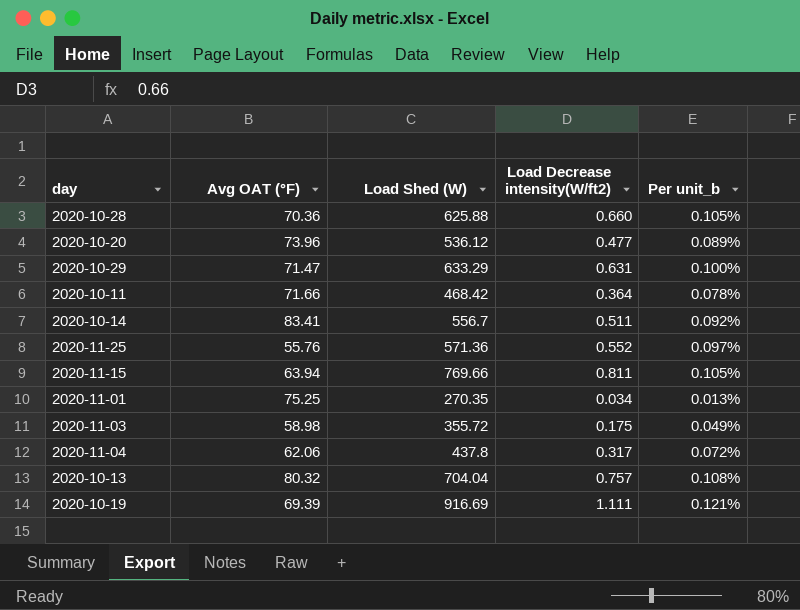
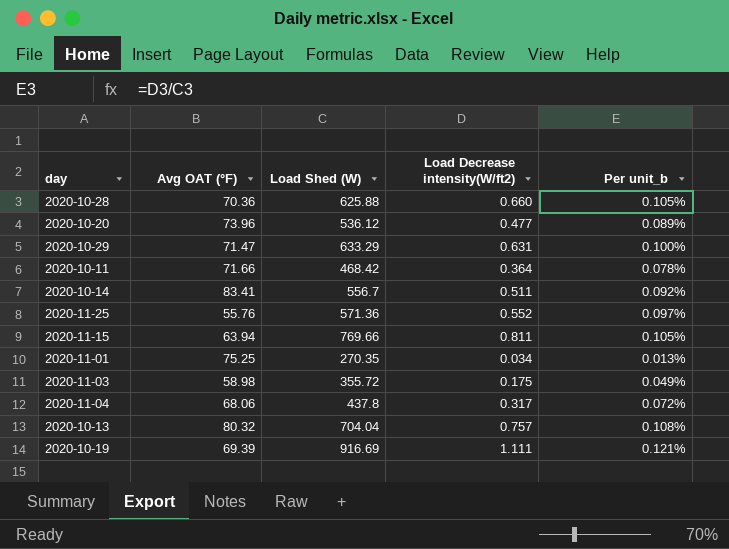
2020-11-04 | Avg OAT (°F): 62.06 -> 68.06

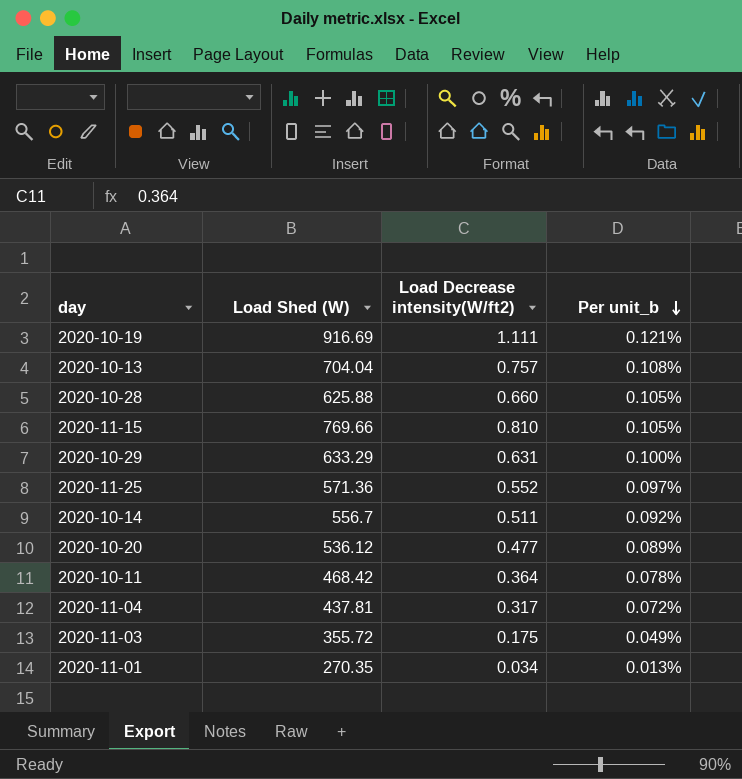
row order: none -> Per unit_b descending
column Avg OAT (°F) | position: 2 -> none
2020-11-15 | Load Decrease intensity(W/ft2): 0.811 -> 0.810
2020-11-04 | Load Shed (W): 437.8 -> 437.81

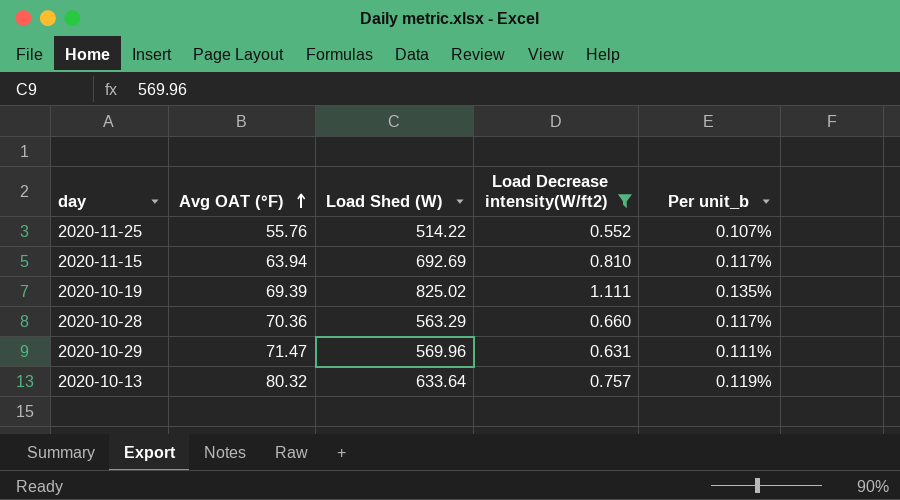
filter: none -> Load Decrease intensity(W/ft2) >= 0.552
row order: Per unit_b descending -> Avg OAT (°F) ascending
column Avg OAT (°F) | position: none -> 2
2020-11-25 | Load Shed (W): 571.36 -> 514.22
2020-11-25 | Per unit_b: 0.097% -> 0.107%
2020-11-15 | Load Shed (W): 769.66 -> 692.69
2020-11-15 | Per unit_b: 0.105% -> 0.117%
2020-10-19 | Load Shed (W): 916.69 -> 825.02
2020-10-19 | Per unit_b: 0.121% -> 0.135%
2020-10-28 | Load Shed (W): 625.88 -> 563.29
2020-10-28 | Per unit_b: 0.105% -> 0.117%
2020-10-29 | Load Shed (W): 633.29 -> 569.96
2020-10-29 | Per unit_b: 0.100% -> 0.111%
2020-10-13 | Load Shed (W): 704.04 -> 633.64
2020-10-13 | Per unit_b: 0.108% -> 0.119%

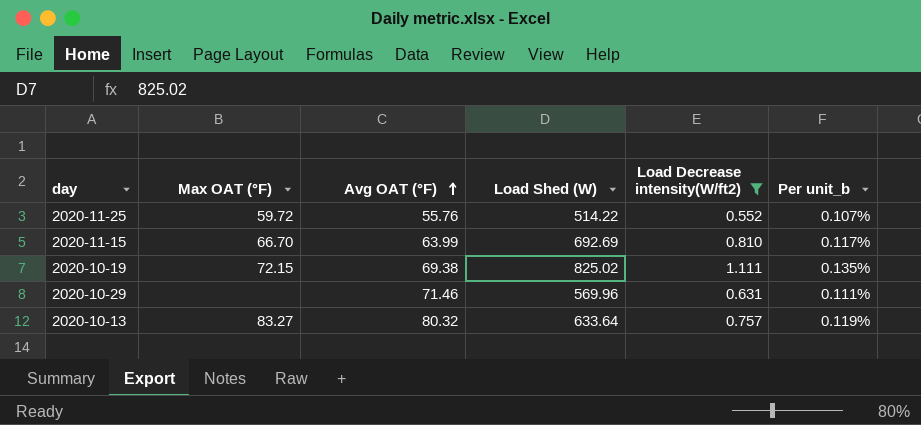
column Max OAT (°F) | position: none -> 2
row 2020-10-28: 70.36 | 563.29 | 0.660 | 0.117% -> none
2020-11-15 | Avg OAT (°F): 63.94 -> 63.99
2020-10-19 | Avg OAT (°F): 69.39 -> 69.38
2020-10-29 | Avg OAT (°F): 71.47 -> 71.46

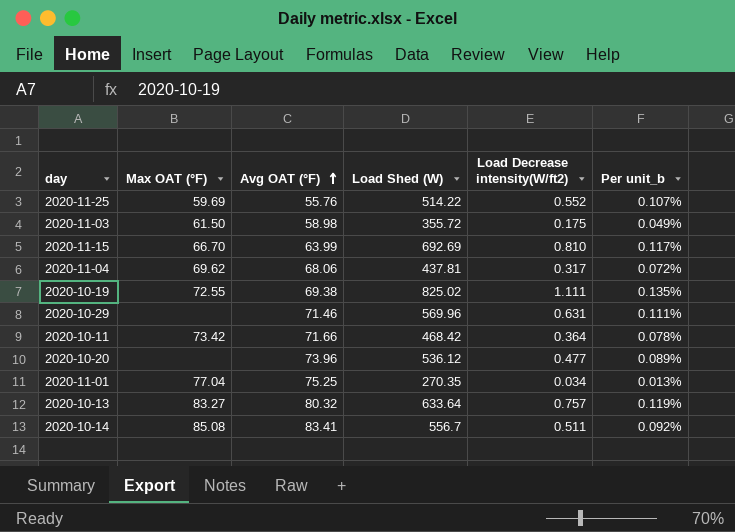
filter: Load Decrease intensity(W/ft2) >= 0.552 -> none
2020-11-25 | Max OAT (°F): 59.72 -> 59.69
2020-10-19 | Max OAT (°F): 72.15 -> 72.55

